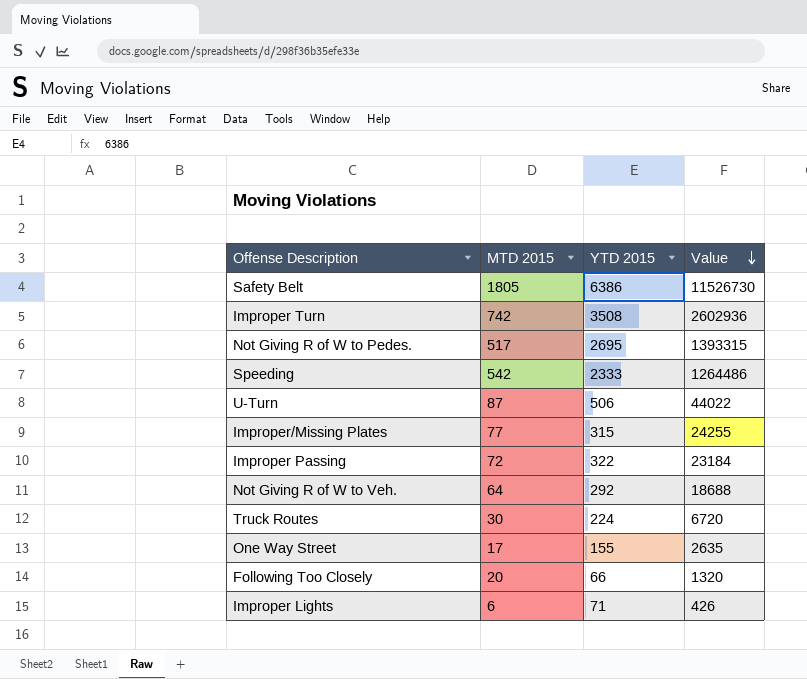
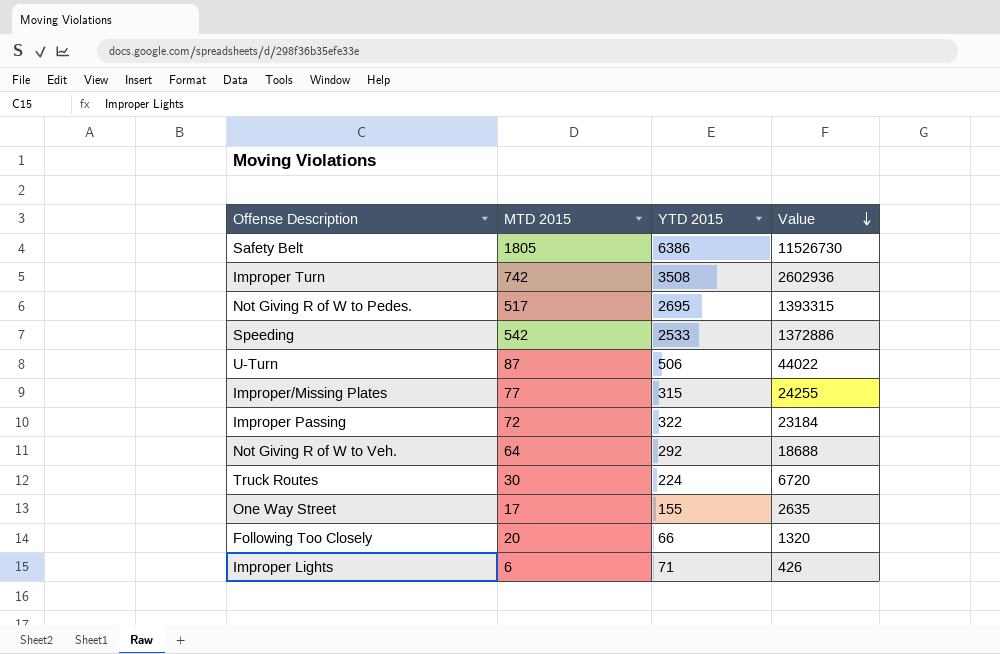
Speeding | YTD 2015: 2333 -> 2533
Speeding | Value: 1264486 -> 1372886

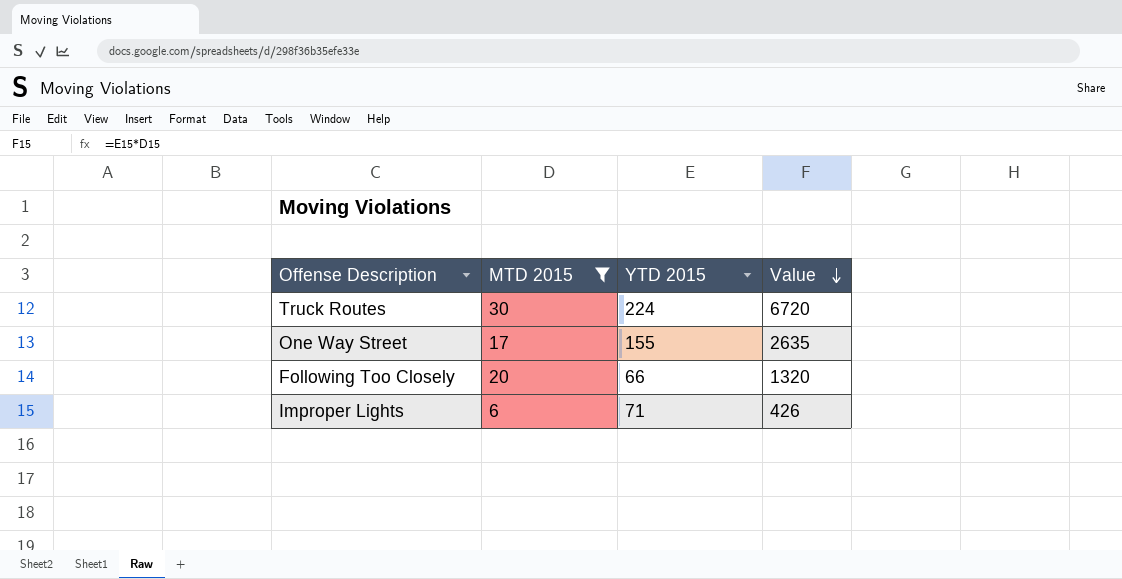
filter: none -> MTD 2015 <= 30

